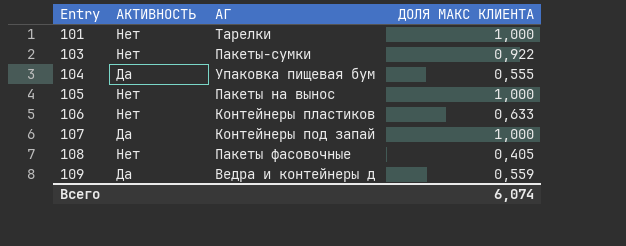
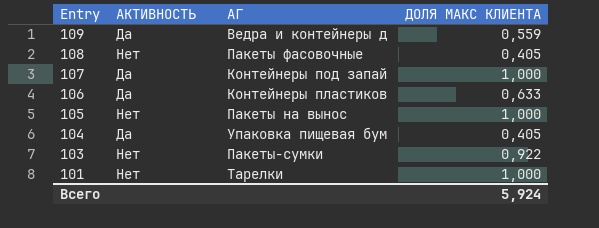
row order: Entry ascending -> Entry descending
106 | АКТИВНОСТЬ: Нет -> Да
104 | ДОЛЯ МАКС КЛИЕНТА: 0,555 -> 0,405
Всего | ДОЛЯ МАКС КЛИЕНТА: 6,074 -> 5,924

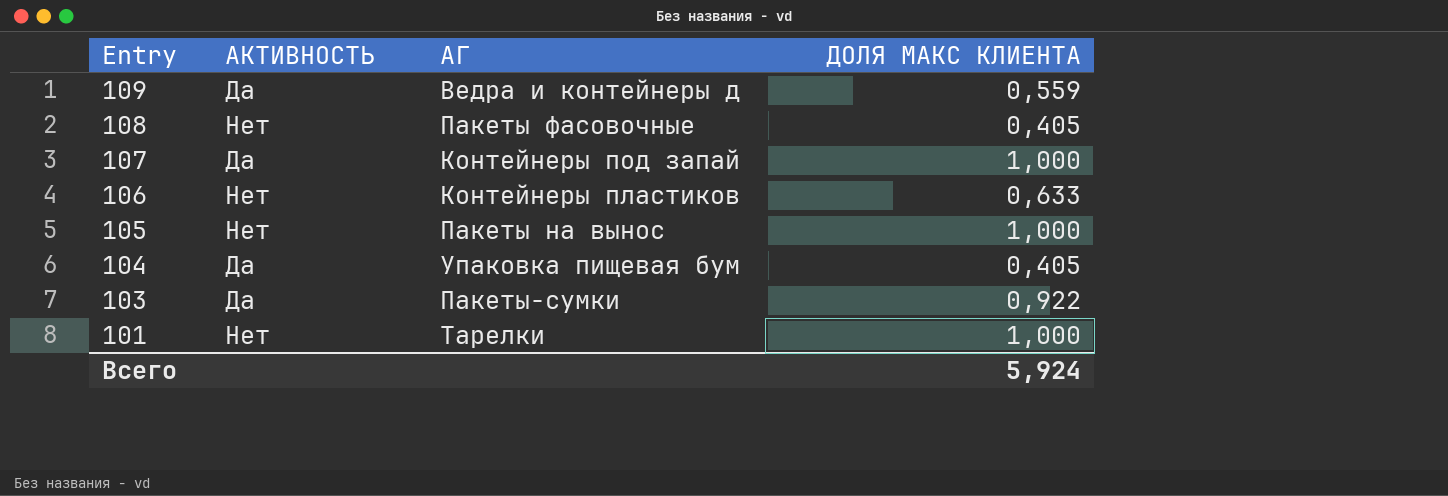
106 | АКТИВНОСТЬ: Да -> Нет
103 | АКТИВНОСТЬ: Нет -> Да

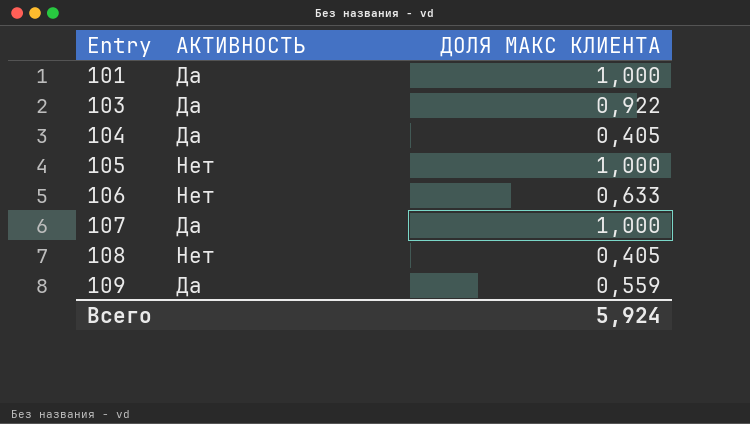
row order: Entry descending -> Entry ascending
column АГ | position: 3 -> none
101 | АКТИВНОСТЬ: Нет -> Да

